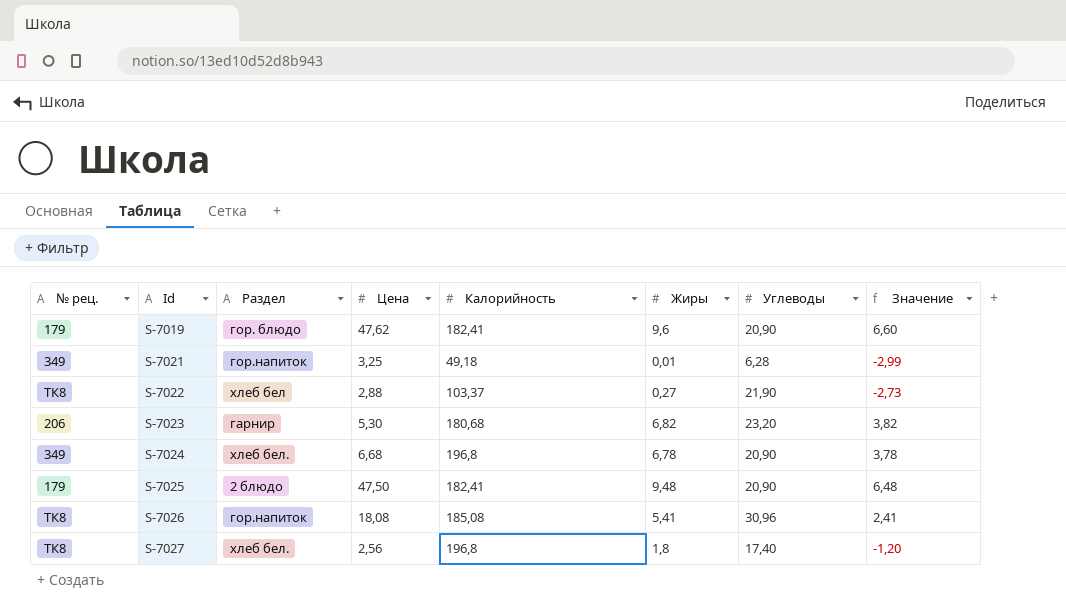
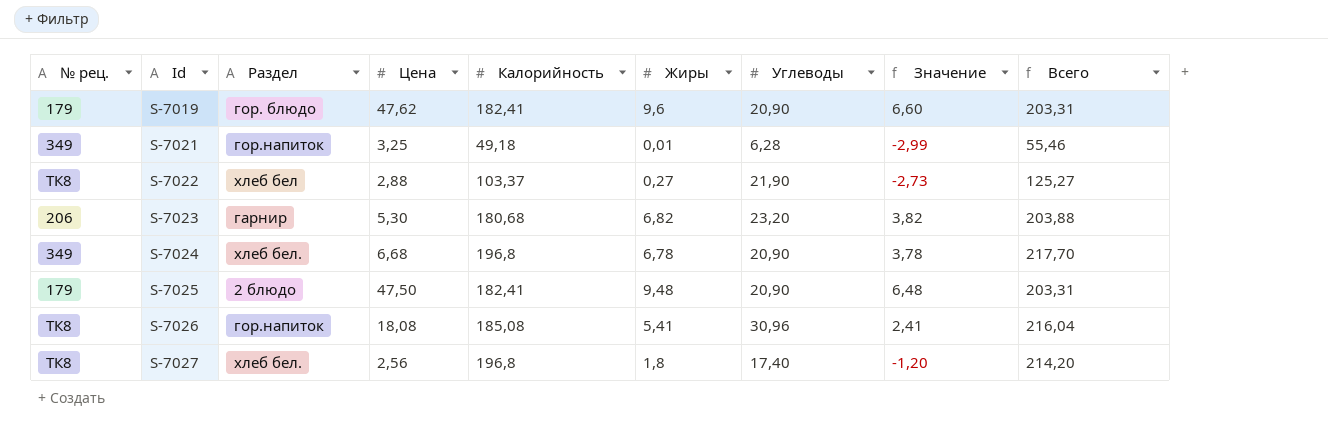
column Всего | formula: none -> [Калорийность] + [Углеводы]

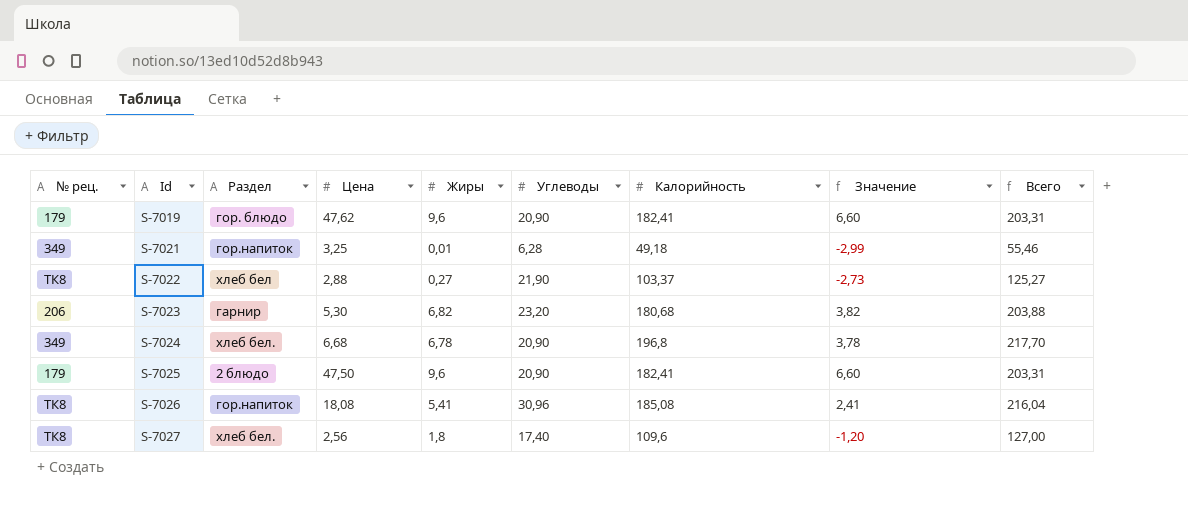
column Калорийность | position: 5 -> 7
S-7025 | Жиры: 9,48 -> 9,6
S-7025 | Значение: 6,48 -> 6,60
S-7027 | Калорийность: 196,8 -> 109,6
S-7027 | Всего: 214,20 -> 127,00

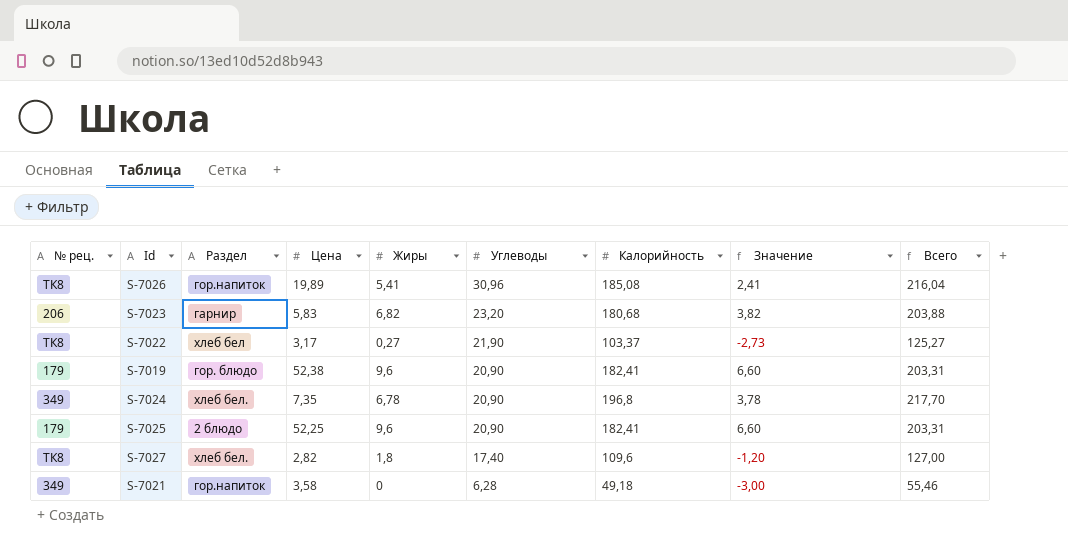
row order: Id ascending -> Углеводы descending
S-7026 | Цена: 18,08 -> 19,89
S-7023 | Цена: 5,30 -> 5,83
S-7022 | Цена: 2,88 -> 3,17
S-7019 | Цена: 47,62 -> 52,38
S-7024 | Цена: 6,68 -> 7,35
S-7025 | Цена: 47,50 -> 52,25
S-7027 | Цена: 2,56 -> 2,82
S-7021 | Цена: 3,25 -> 3,58
S-7021 | Жиры: 0,01 -> 0
S-7021 | Значение: -2,99 -> -3,00

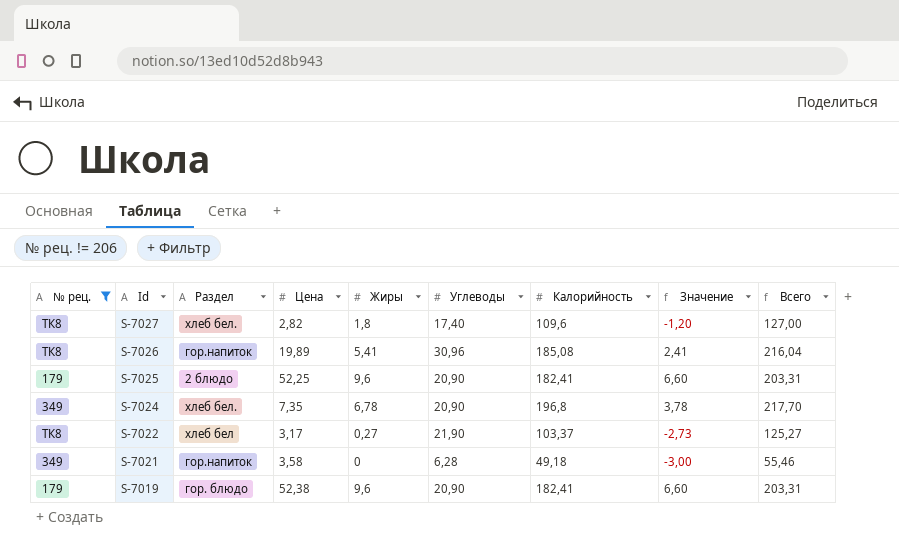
filter: none -> № рец. != 206
row order: Углеводы descending -> Id descending

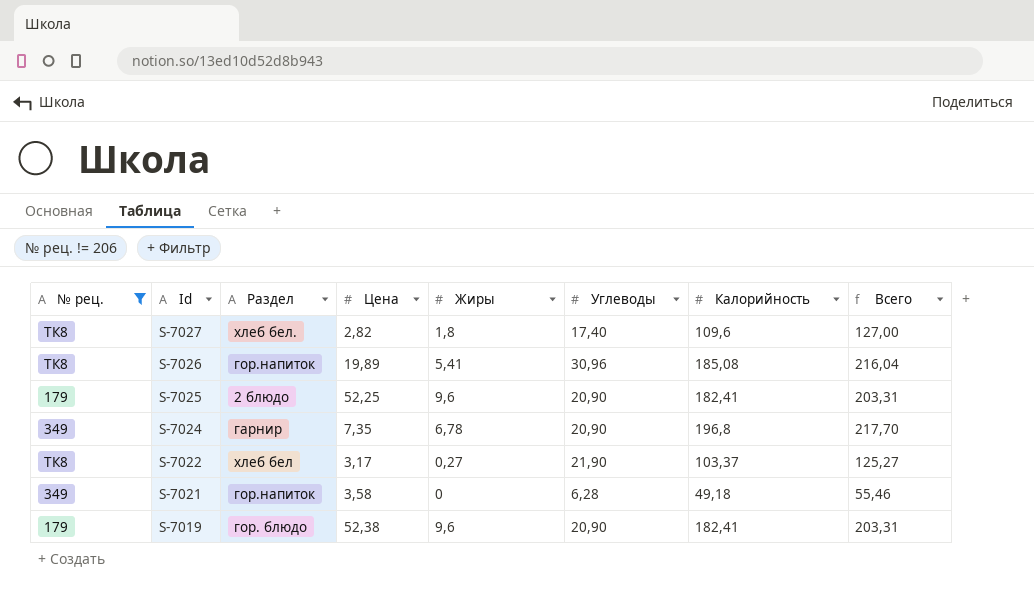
column Значение | formula: [Жиры] - 3 -> none
S-7024 | Раздел: хлеб бел. -> гарнир

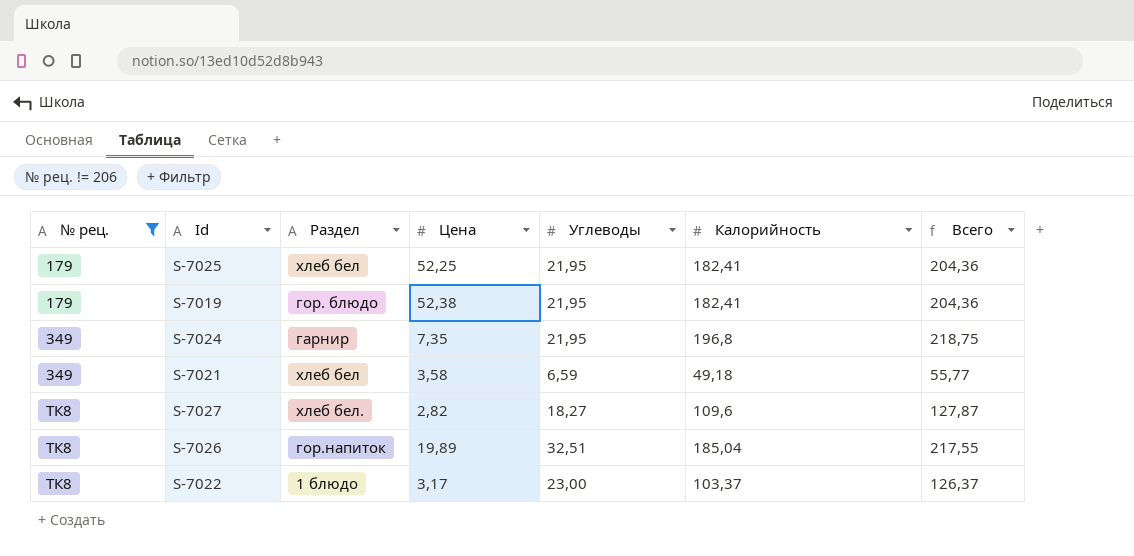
row order: Id descending -> № рец. ascending
column Жиры | position: 5 -> none
S-7025 | Раздел: 2 блюдо -> хлеб бел
S-7025 | Углеводы: 20,90 -> 21,95
S-7025 | Всего: 203,31 -> 204,36
S-7019 | Углеводы: 20,90 -> 21,95
S-7019 | Всего: 203,31 -> 204,36
S-7024 | Углеводы: 20,90 -> 21,95
S-7024 | Всего: 217,70 -> 218,75
S-7021 | Раздел: гор.напиток -> хлеб бел
S-7021 | Углеводы: 6,28 -> 6,59
S-7021 | Всего: 55,46 -> 55,77
S-7027 | Углеводы: 17,40 -> 18,27
S-7027 | Всего: 127,00 -> 127,87
S-7026 | Углеводы: 30,96 -> 32,51
S-7026 | Калорийность: 185,08 -> 185,04
S-7026 | Всего: 216,04 -> 217,55
S-7022 | Раздел: хлеб бел -> 1 блюдо
S-7022 | Углеводы: 21,90 -> 23,00
S-7022 | Всего: 125,27 -> 126,37

